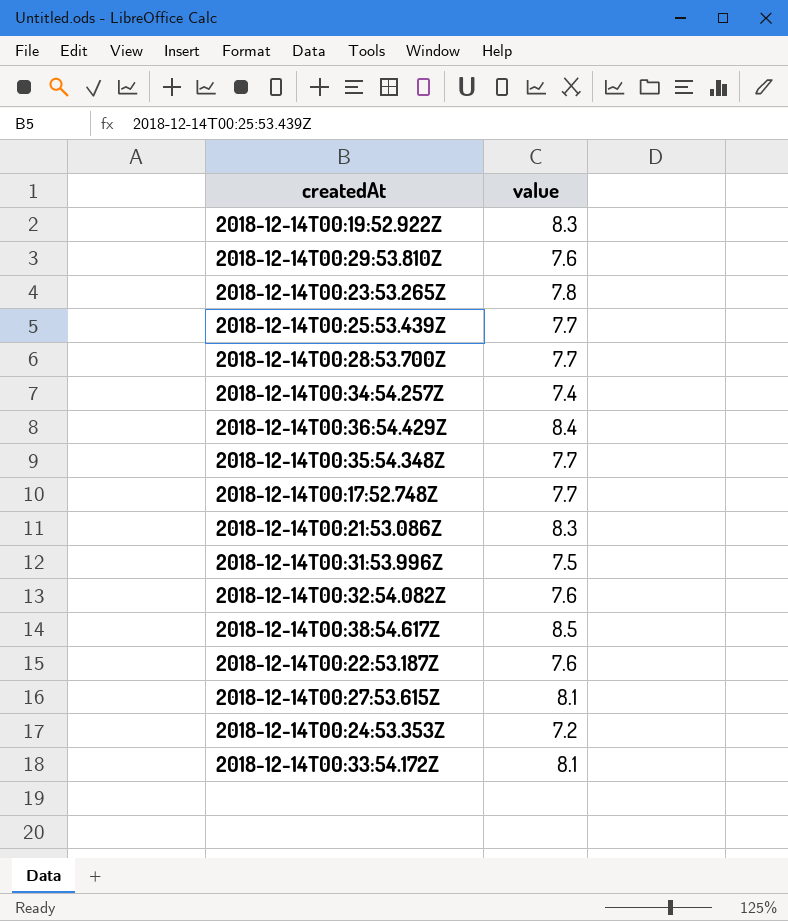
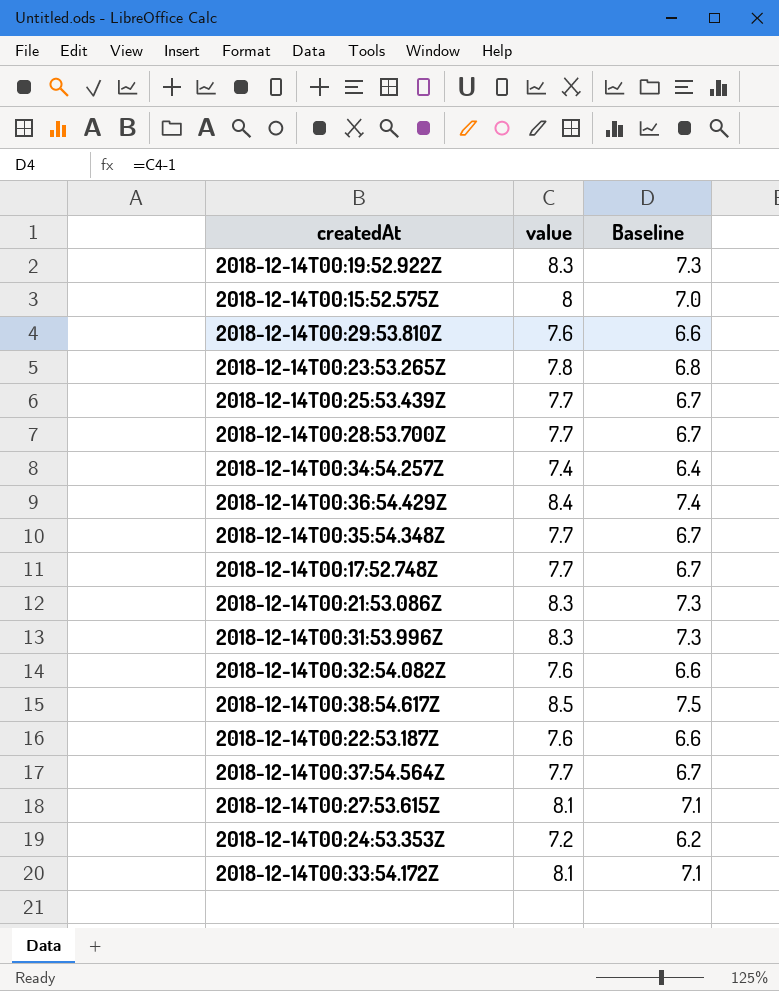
column Baseline | formula: none -> [value] - 1
row 2018-12-14T00:15:52.575Z: none -> 8 | 7.0
2018-12-14T00:31:53.996Z | value: 7.5 -> 8.3
row 2018-12-14T00:37:54.564Z: none -> 7.7 | 6.7

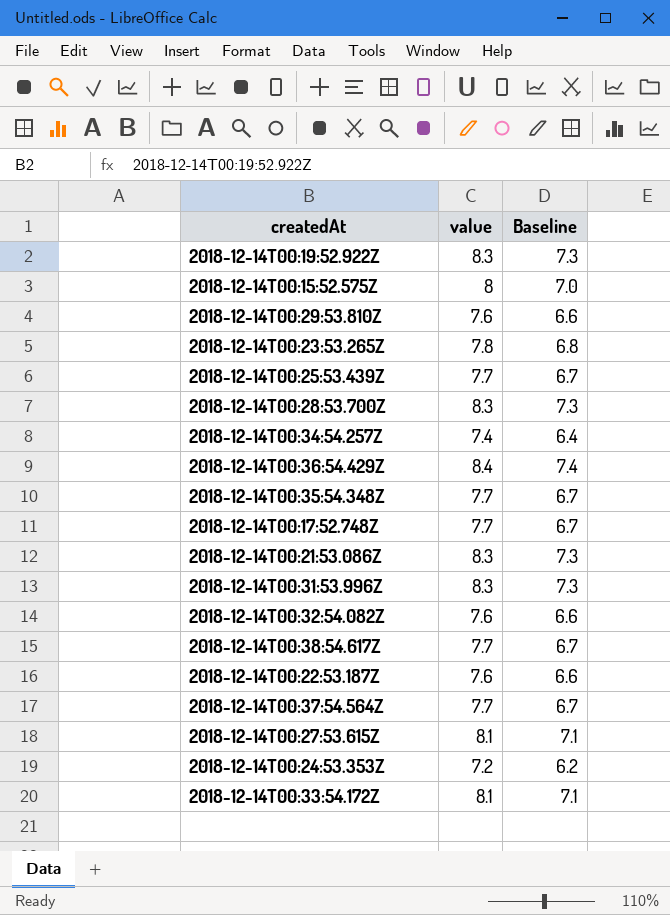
2018-12-14T00:28:53.700Z | value: 7.7 -> 8.3
2018-12-14T00:28:53.700Z | Baseline: 6.7 -> 7.3
2018-12-14T00:38:54.617Z | value: 8.5 -> 7.7
2018-12-14T00:38:54.617Z | Baseline: 7.5 -> 6.7

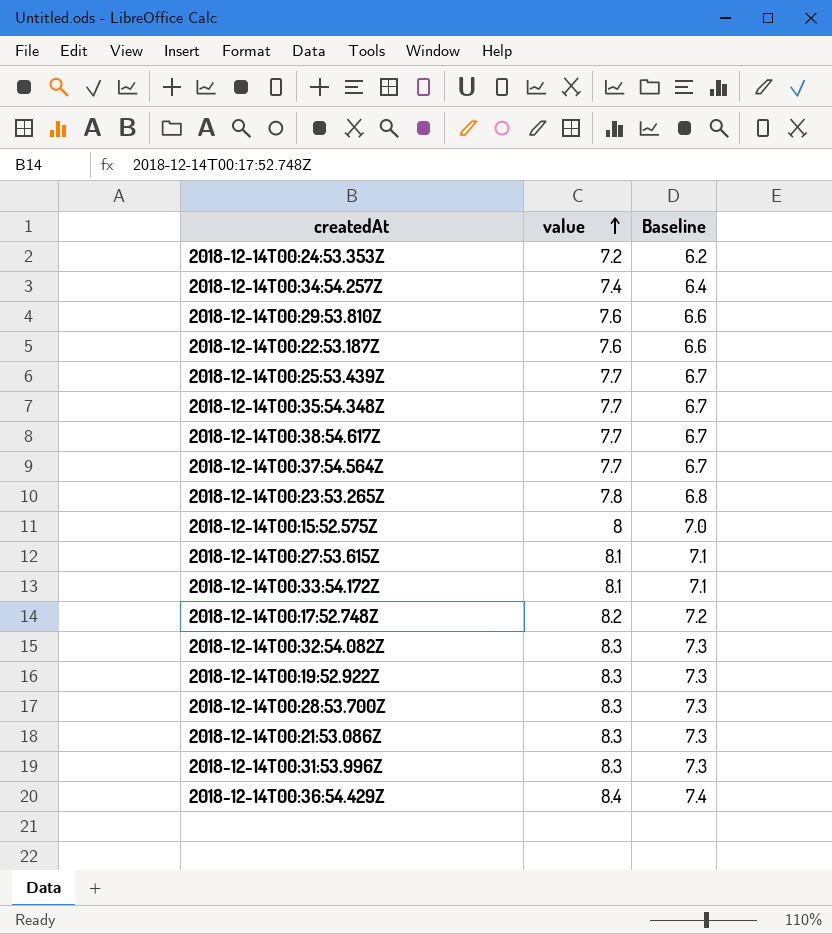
row order: none -> value ascending
2018-12-14T00:17:52.748Z | value: 7.7 -> 8.2
2018-12-14T00:17:52.748Z | Baseline: 6.7 -> 7.2
2018-12-14T00:32:54.082Z | value: 7.6 -> 8.3
2018-12-14T00:32:54.082Z | Baseline: 6.6 -> 7.3

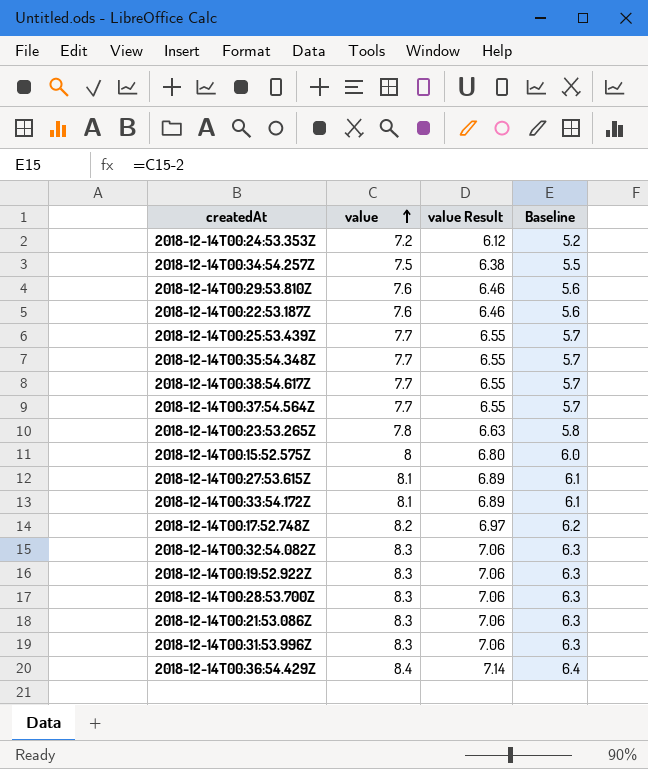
column value Result | formula: none -> [value] * 0.85
column Baseline | formula: [value] - 1 -> [value] - 2
2018-12-14T00:34:54.257Z | value: 7.4 -> 7.5

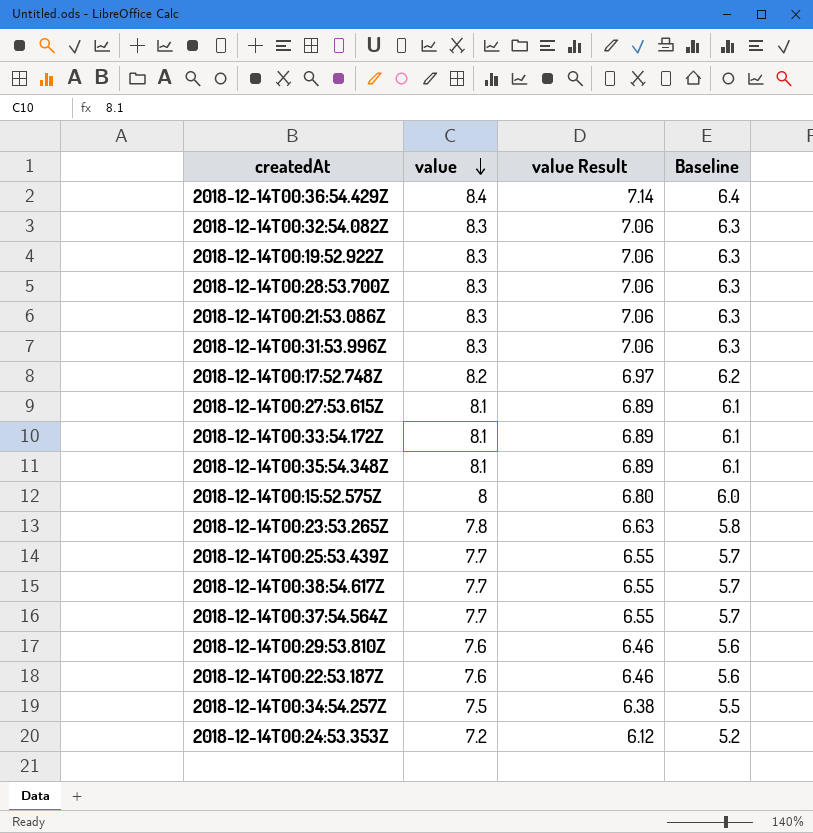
row order: value ascending -> value descending
2018-12-14T00:35:54.348Z | value: 7.7 -> 8.1
2018-12-14T00:35:54.348Z | value Result: 6.55 -> 6.89
2018-12-14T00:35:54.348Z | Baseline: 5.7 -> 6.1

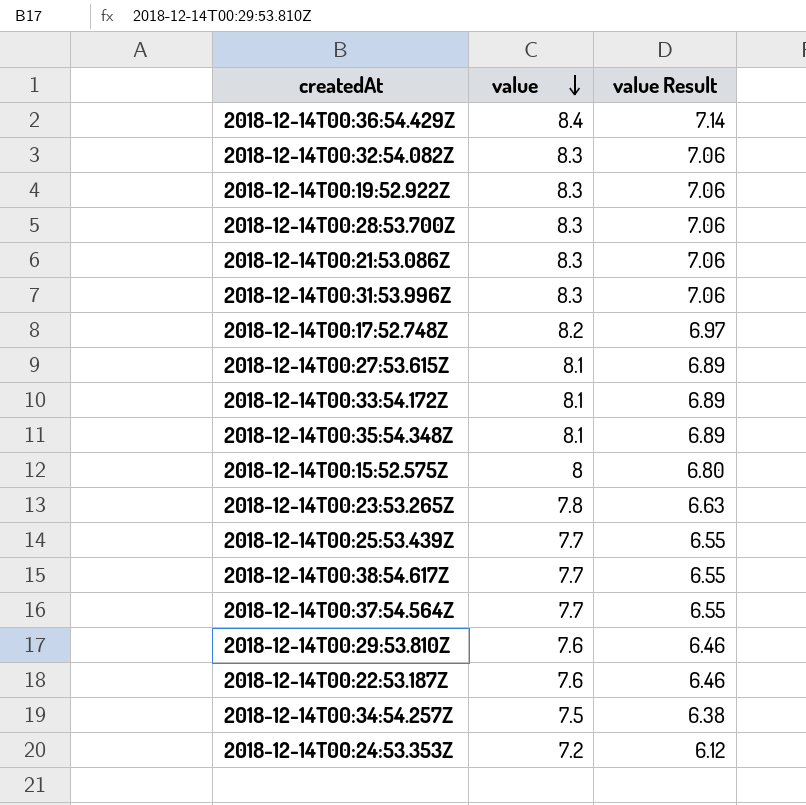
column Baseline | formula: [value] - 2 -> none

